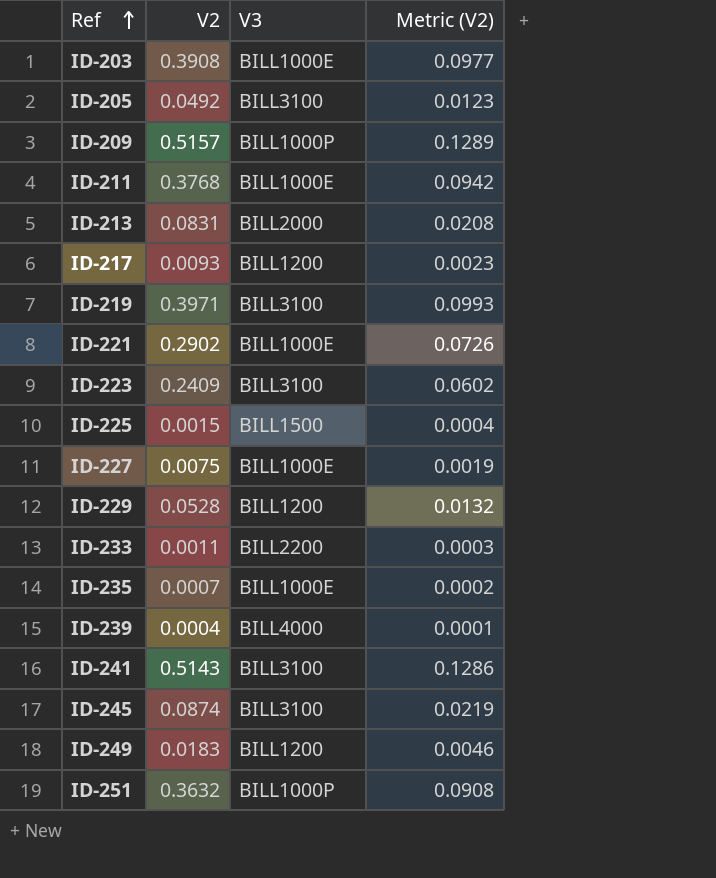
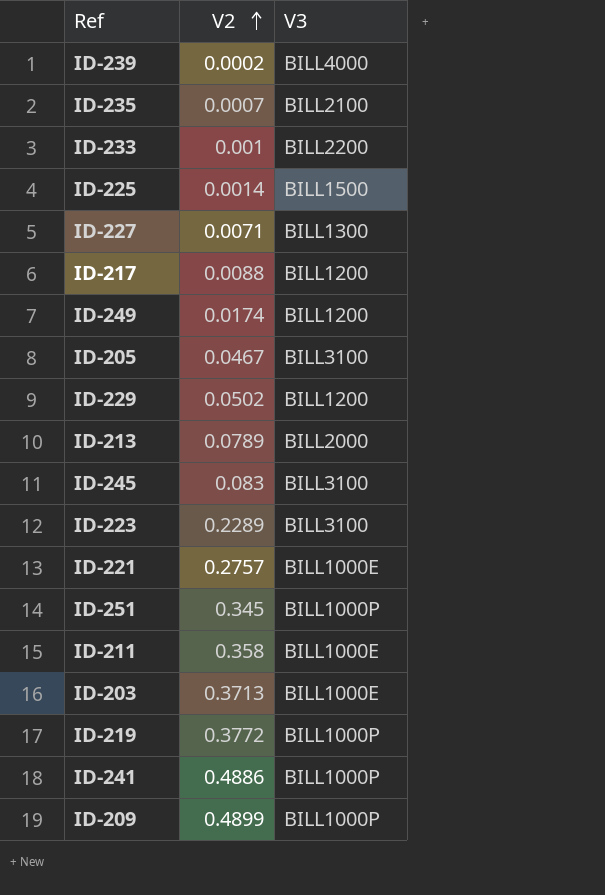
row order: Ref ascending -> V2 ascending
column Metric (V2) | formula: [V2] * 0.25 -> none
ID-239 | V2: 0.0004 -> 0.0002
ID-235 | V3: BILL1000E -> BILL2100
ID-233 | V2: 0.0011 -> 0.001
ID-225 | V2: 0.0015 -> 0.0014
ID-227 | V2: 0.0075 -> 0.0071
ID-227 | V3: BILL1000E -> BILL1300
ID-217 | V2: 0.0093 -> 0.0088
ID-249 | V2: 0.0183 -> 0.0174
ID-205 | V2: 0.0492 -> 0.0467
ID-229 | V2: 0.0528 -> 0.0502
ID-213 | V2: 0.0831 -> 0.0789
ID-245 | V2: 0.0874 -> 0.083
ID-223 | V2: 0.2409 -> 0.2289
ID-221 | V2: 0.2902 -> 0.2757
ID-251 | V2: 0.3632 -> 0.345
ID-211 | V2: 0.3768 -> 0.358
ID-203 | V2: 0.3908 -> 0.3713
ID-219 | V2: 0.3971 -> 0.3772
ID-219 | V3: BILL3100 -> BILL1000P
ID-241 | V2: 0.5143 -> 0.4886
ID-241 | V3: BILL3100 -> BILL1000P
ID-209 | V2: 0.5157 -> 0.4899

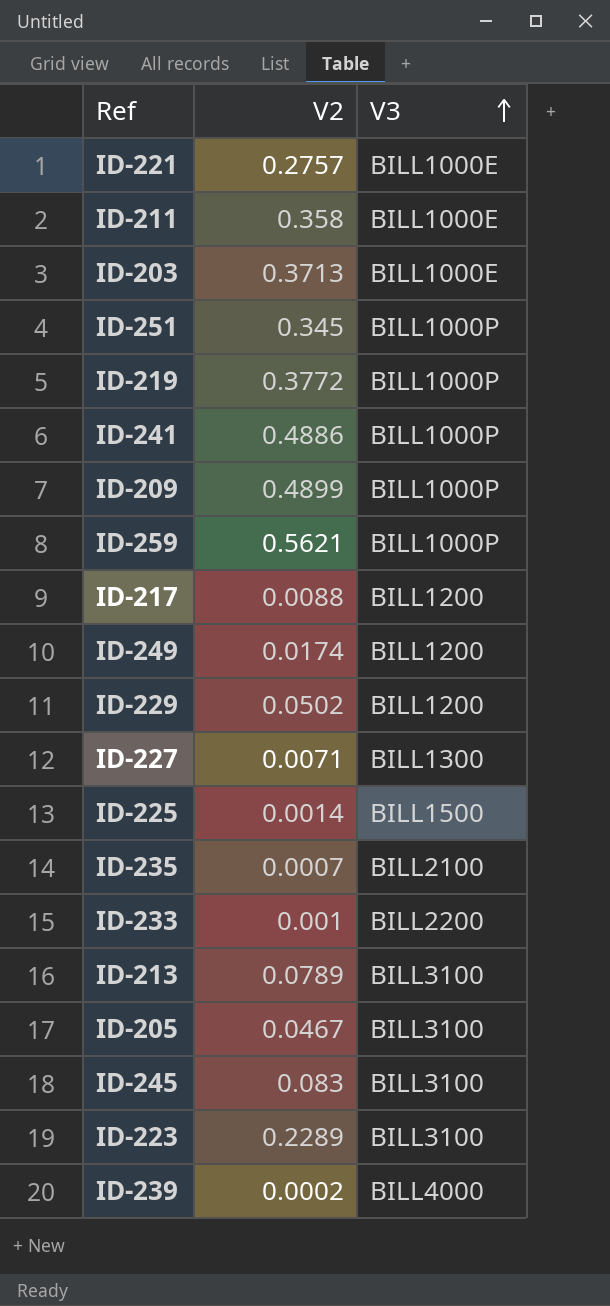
row order: V2 ascending -> V3 ascending
row ID-259: none -> 0.5621 | BILL1000P
ID-213 | V3: BILL2000 -> BILL3100

